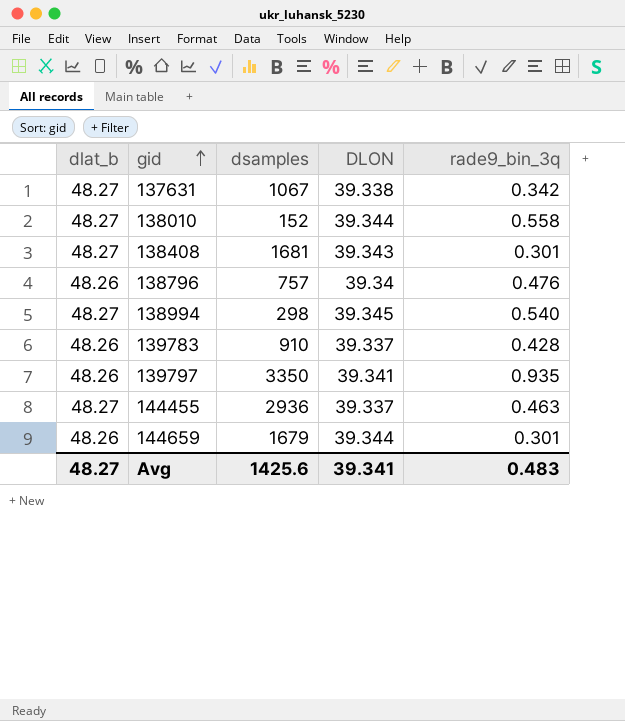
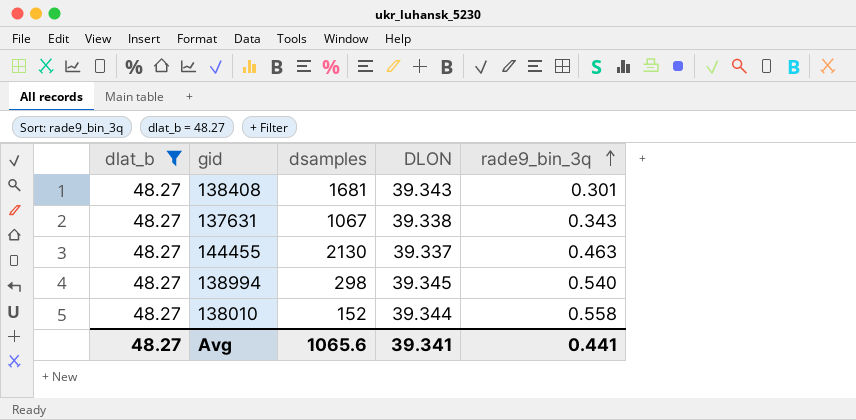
filter: none -> dlat_b = 48.27
row order: gid ascending -> rade9_bin_3q ascending
137631 | rade9_bin_3q: 0.342 -> 0.343
144455 | dsamples: 2936 -> 2130
Avg | dsamples: 1425.6 -> 1065.6
Avg | rade9_bin_3q: 0.483 -> 0.441

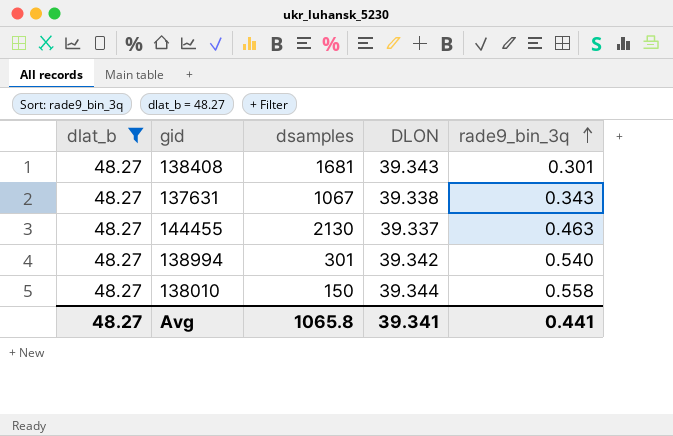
138994 | dsamples: 298 -> 301
138994 | DLON: 39.345 -> 39.342
138010 | dsamples: 152 -> 150
Avg | dsamples: 1065.6 -> 1065.8

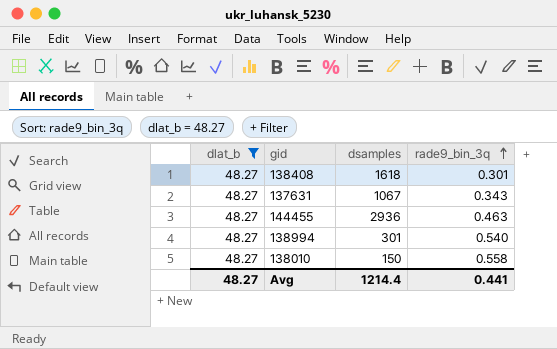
column DLON | position: 4 -> none
138408 | dsamples: 1681 -> 1618
144455 | dsamples: 2130 -> 2936
Avg | dsamples: 1065.8 -> 1214.4

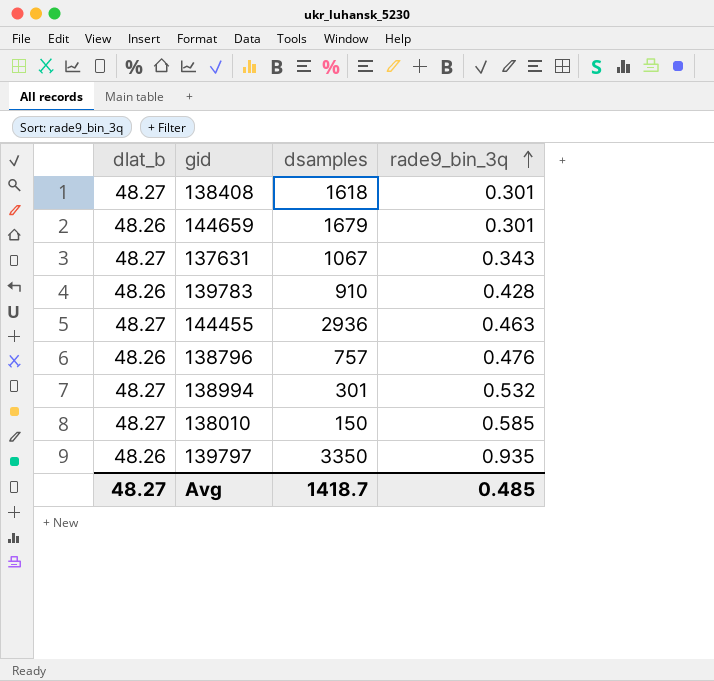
filter: dlat_b = 48.27 -> none
138994 | rade9_bin_3q: 0.540 -> 0.532
138010 | rade9_bin_3q: 0.558 -> 0.585
Avg | dsamples: 1214.4 -> 1418.7
Avg | rade9_bin_3q: 0.441 -> 0.485

